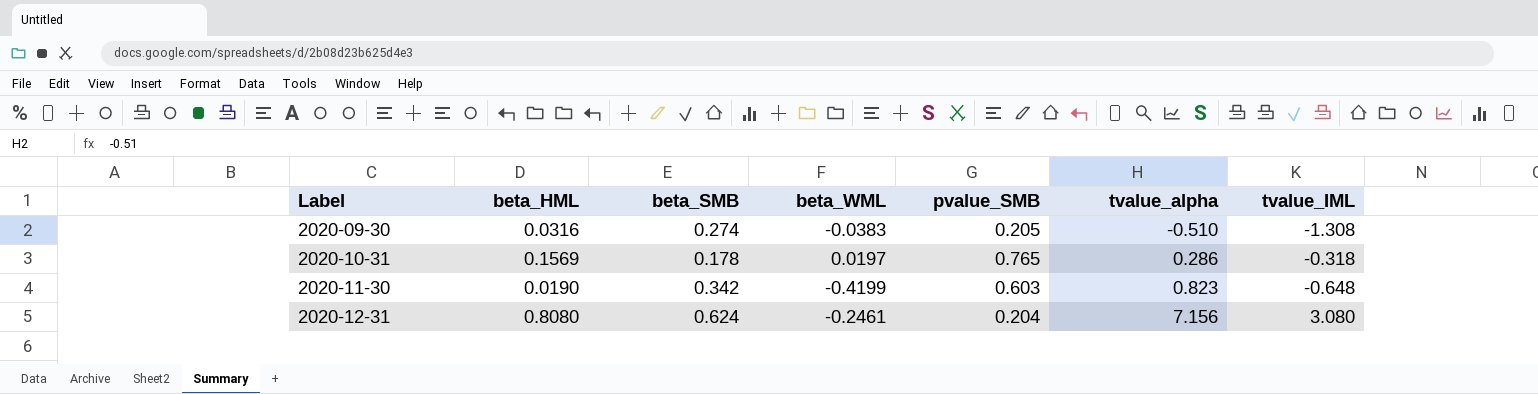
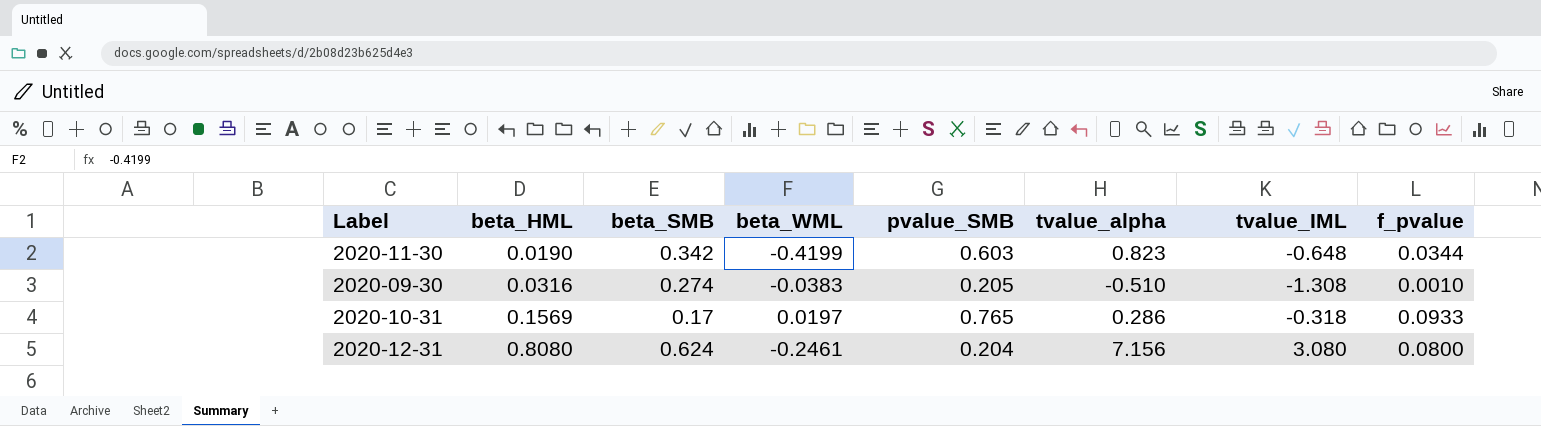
row order: Label ascending -> beta_HML ascending
column f_pvalue | position: none -> 8
2020-10-31 | beta_SMB: 0.178 -> 0.17

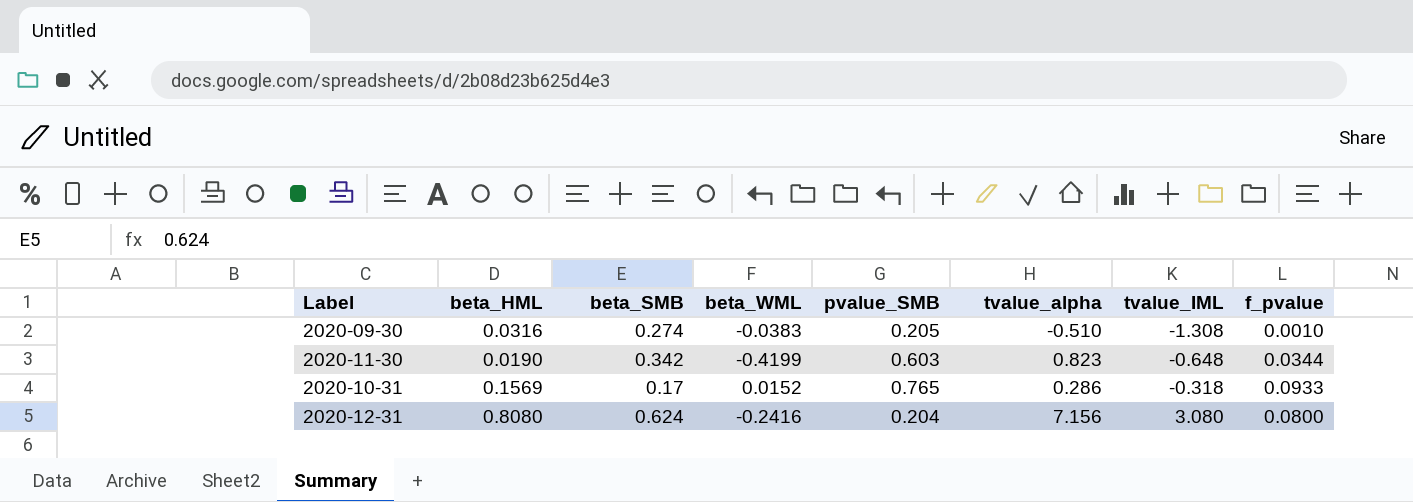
row order: beta_HML ascending -> tvalue_IML ascending
2020-10-31 | beta_WML: 0.0197 -> 0.0152
2020-12-31 | beta_WML: -0.2461 -> -0.2416

